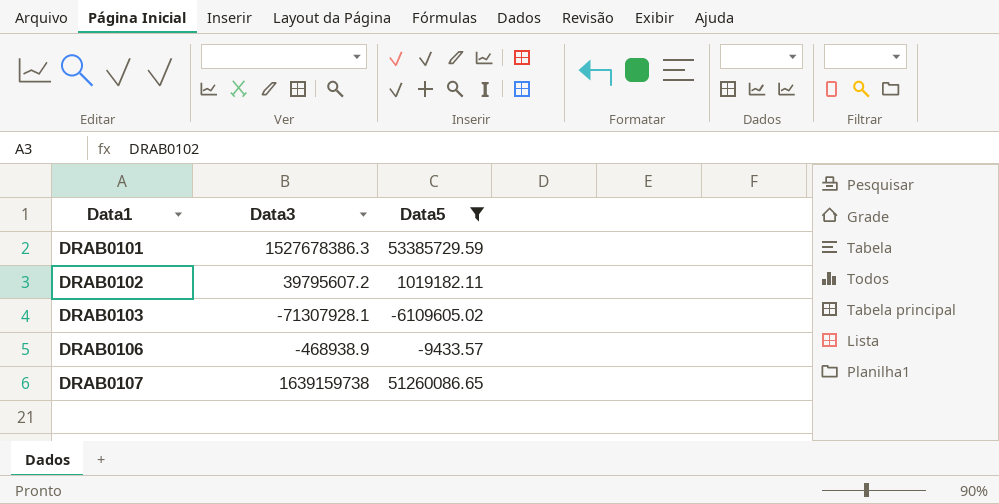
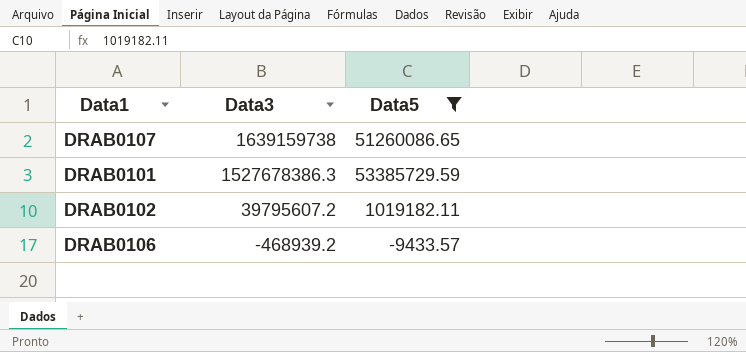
row order: Data1 ascending -> Data3 descending
row DRAB0103: -71307928.1 | -6109605.02 -> none
DRAB0106 | Data3: -468938.9 -> -468939.2

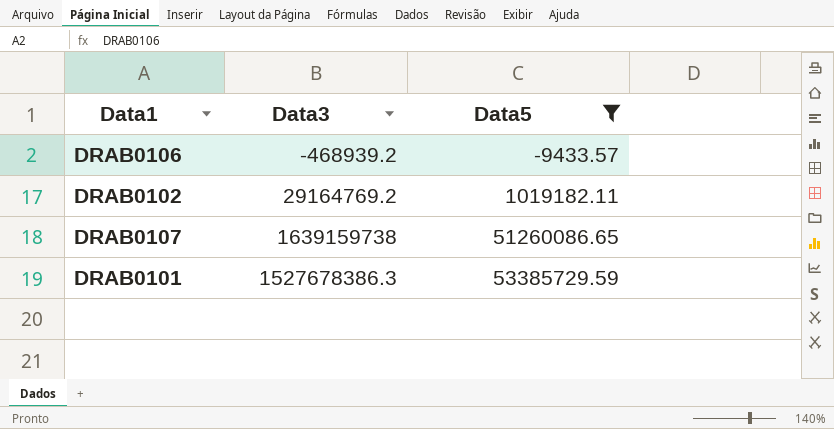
row order: Data3 descending -> Data5 ascending
DRAB0102 | Data3: 39795607.2 -> 29164769.2

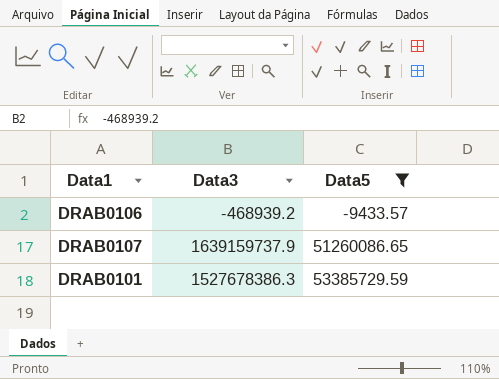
row DRAB0102: 29164769.2 | 1019182.11 -> none
DRAB0107 | Data3: 1639159738 -> 1639159737.9

